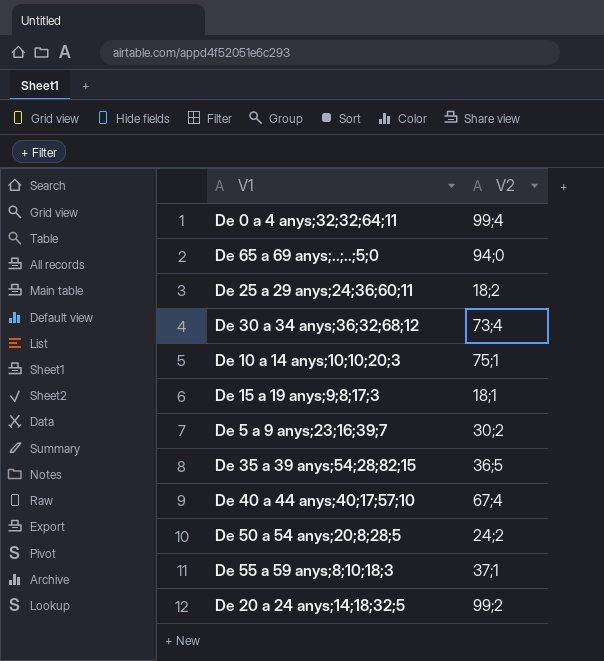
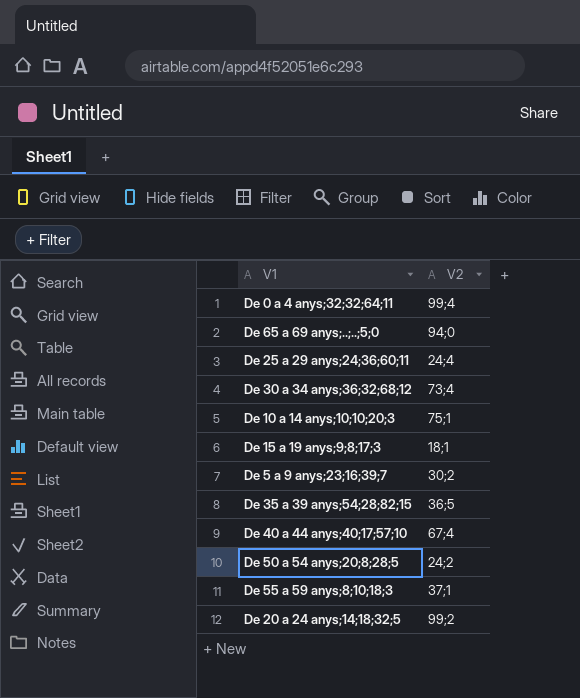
De 25 a 29 anys;24;36;60;11 | V2: 18;2 -> 24;4

